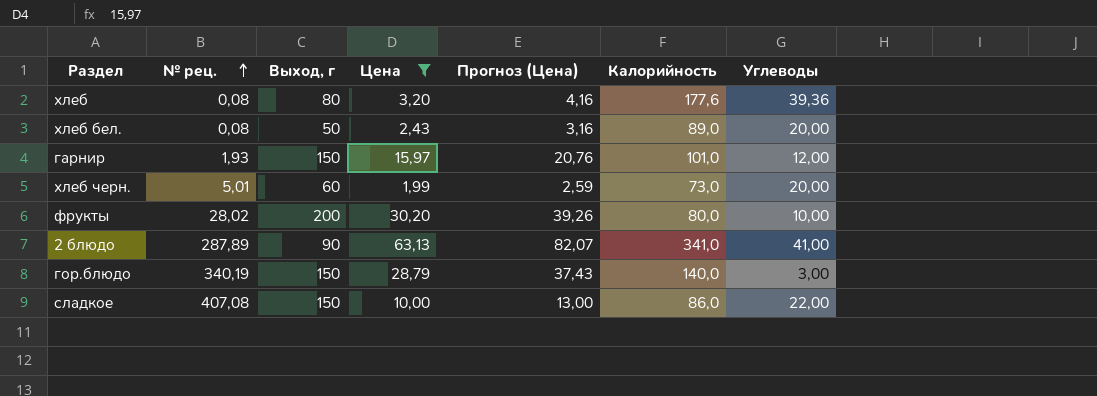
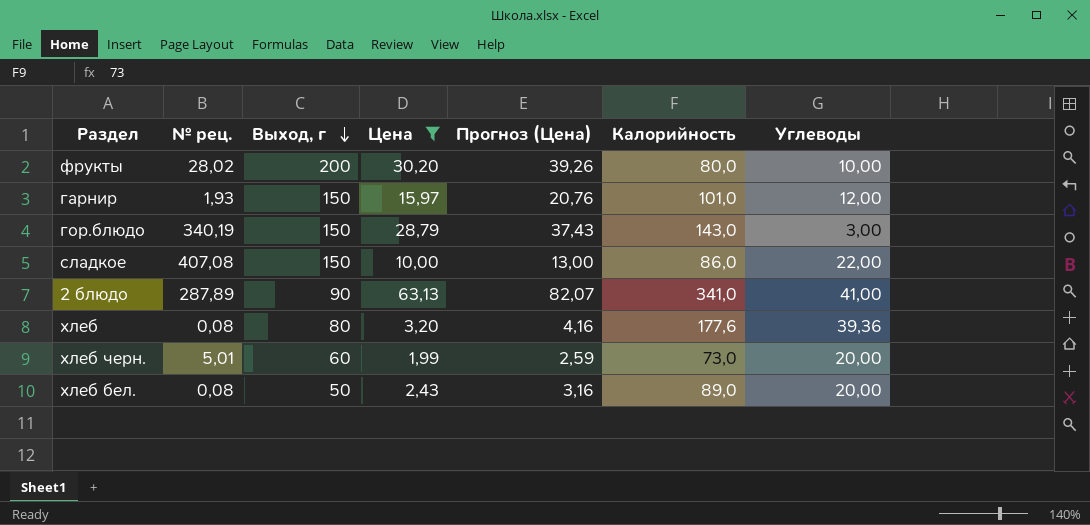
row order: № рец. ascending -> Выход, г descending
гор.блюдо | Калорийность: 140,0 -> 143,0

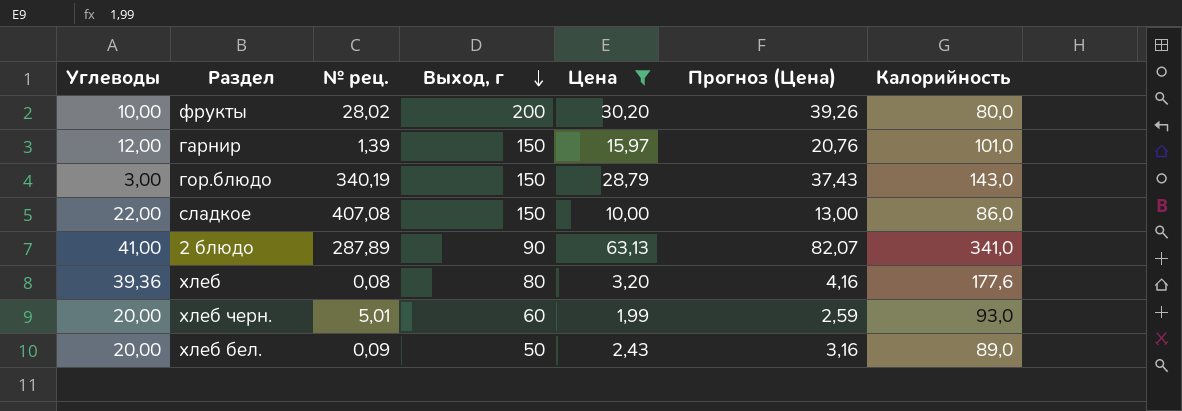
column Углеводы | position: 7 -> 1
гарнир | № рец.: 1,93 -> 1,39
хлеб черн. | Калорийность: 73,0 -> 93,0
хлеб бел. | № рец.: 0,08 -> 0,09

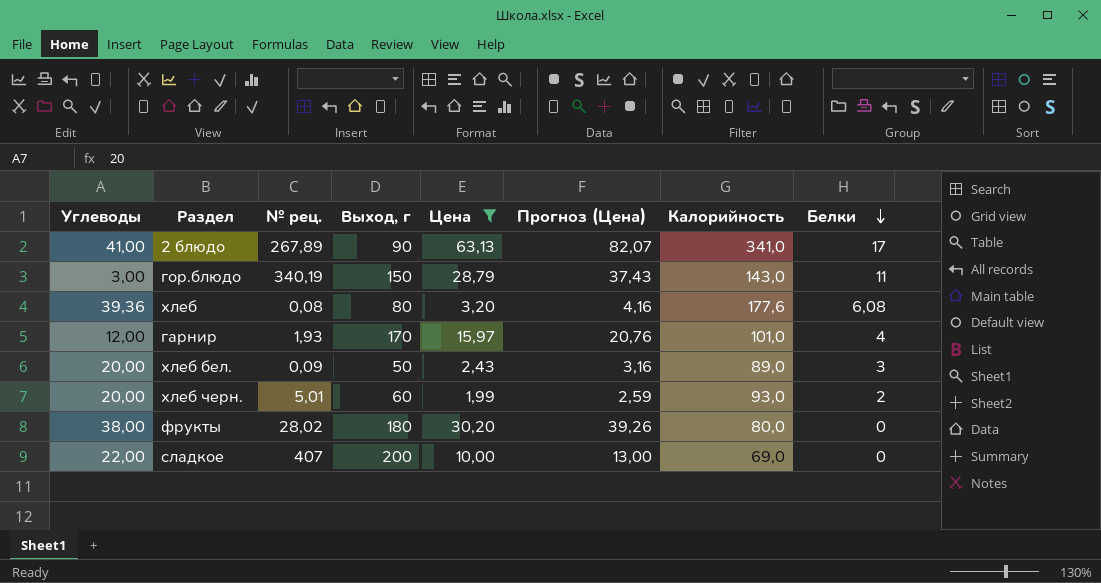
row order: Выход, г descending -> Белки descending
column Белки | position: none -> 8
2 блюдо | № рец.: 287,89 -> 267,89
гарнир | № рец.: 1,39 -> 1,93
гарнир | Выход, г: 150 -> 170
фрукты | Углеводы: 10,00 -> 38,00
фрукты | Выход, г: 200 -> 180
сладкое | № рец.: 407,08 -> 407
сладкое | Выход, г: 150 -> 200
сладкое | Калорийность: 86,0 -> 69,0

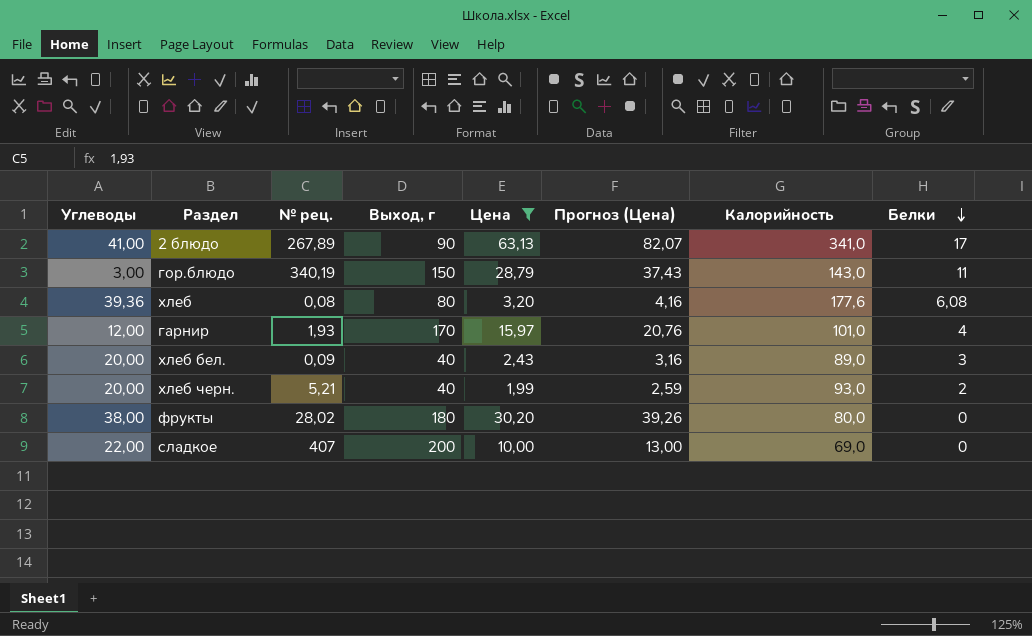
хлеб бел. | Выход, г: 50 -> 40
хлеб черн. | № рец.: 5,01 -> 5,21
хлеб черн. | Выход, г: 60 -> 40

